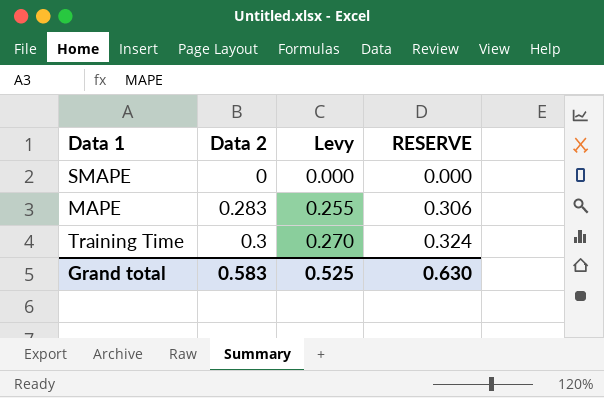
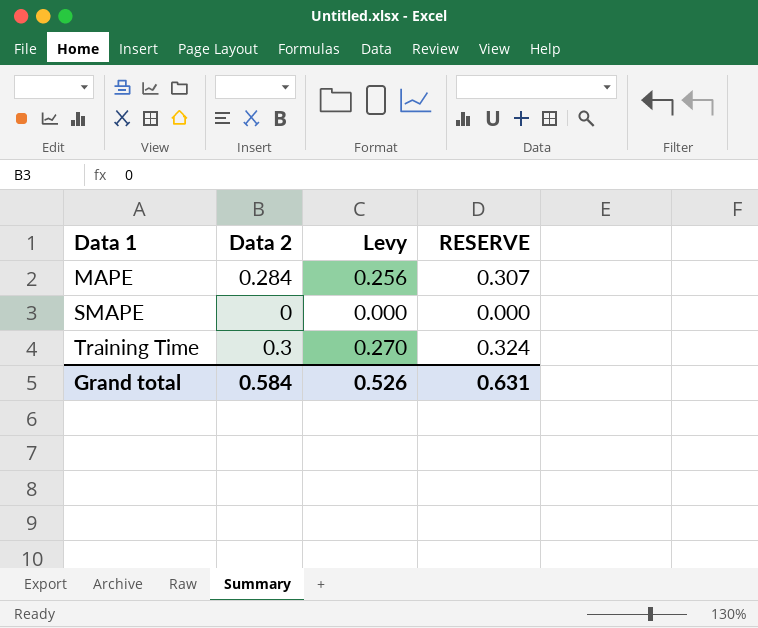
row order: Data 2 ascending -> Data 1 ascending
MAPE | Data 2: 0.283 -> 0.284
MAPE | Levy: 0.255 -> 0.256
MAPE | RESERVE: 0.306 -> 0.307
Grand total | Data 2: 0.583 -> 0.584
Grand total | Levy: 0.525 -> 0.526
Grand total | RESERVE: 0.630 -> 0.631

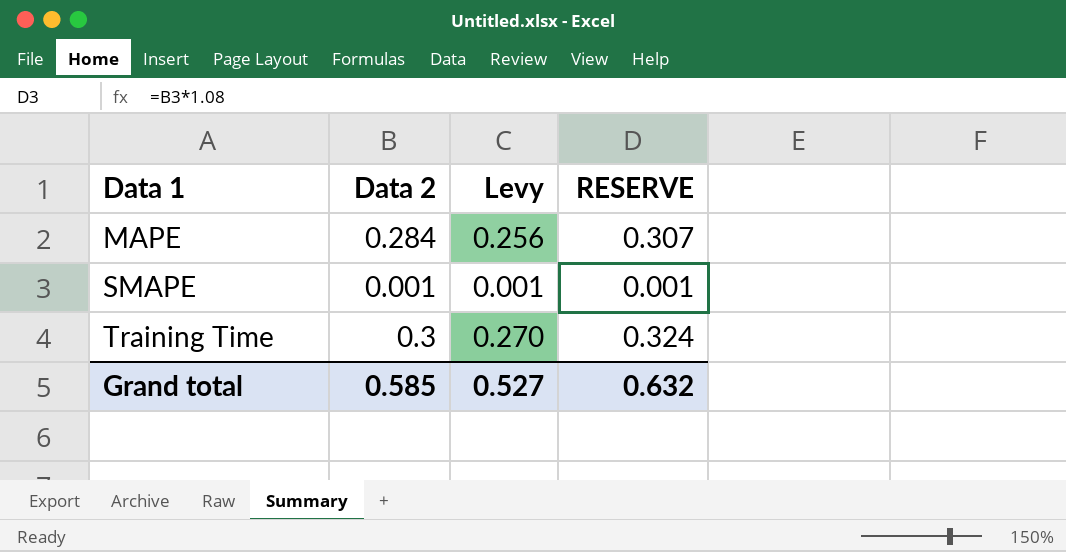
SMAPE | Data 2: 0 -> 0.001
SMAPE | Levy: 0.000 -> 0.001
SMAPE | RESERVE: 0.000 -> 0.001
Grand total | Data 2: 0.584 -> 0.585
Grand total | Levy: 0.526 -> 0.527
Grand total | RESERVE: 0.631 -> 0.632

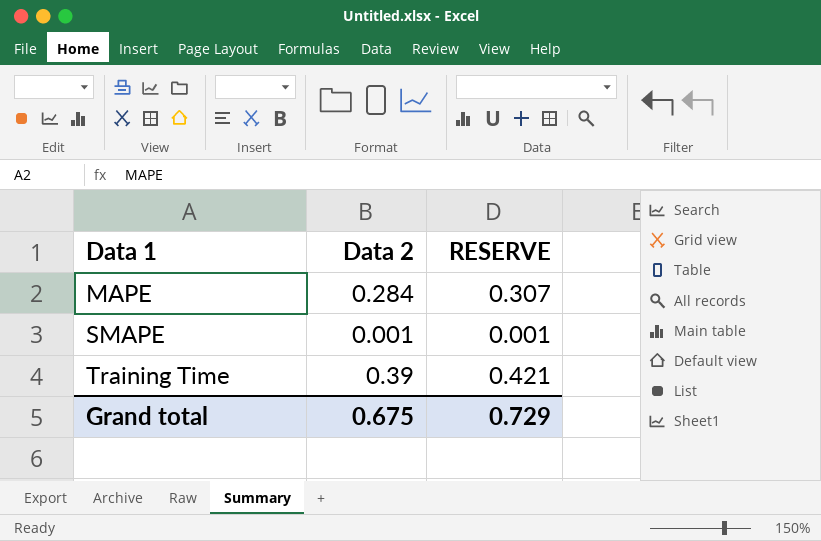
column Levy | formula: [Data 2] * 0.9 -> none
Training Time | Data 2: 0.3 -> 0.39
Training Time | RESERVE: 0.324 -> 0.421
Grand total | Data 2: 0.585 -> 0.675
Grand total | RESERVE: 0.632 -> 0.729

